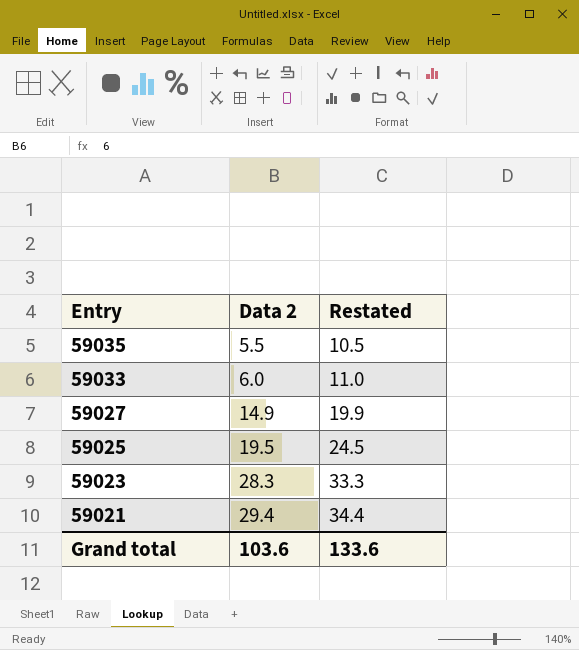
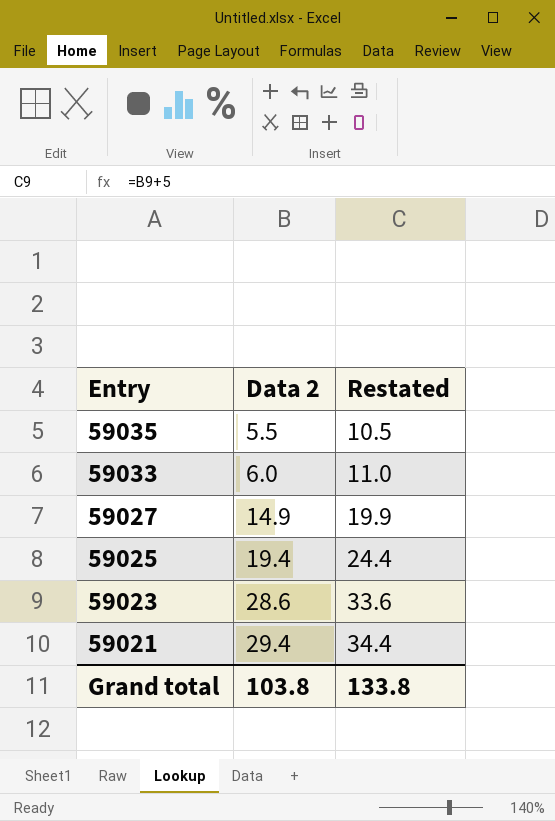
59025 | Data 2: 19.5 -> 19.4
59025 | Restated: 24.5 -> 24.4
59023 | Data 2: 28.3 -> 28.6
59023 | Restated: 33.3 -> 33.6
Grand total | Data 2: 103.6 -> 103.8
Grand total | Restated: 133.6 -> 133.8

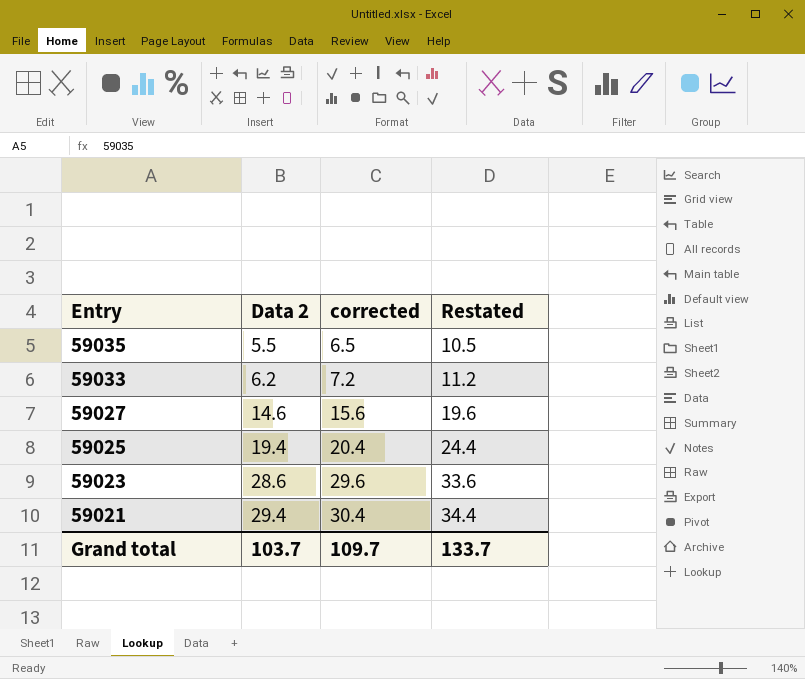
column corrected | formula: none -> [Data 2] + 1
59033 | Data 2: 6.0 -> 6.2
59033 | Restated: 11.0 -> 11.2
59027 | Data 2: 14.9 -> 14.6
59027 | Restated: 19.9 -> 19.6
Grand total | Data 2: 103.8 -> 103.7
Grand total | Restated: 133.8 -> 133.7

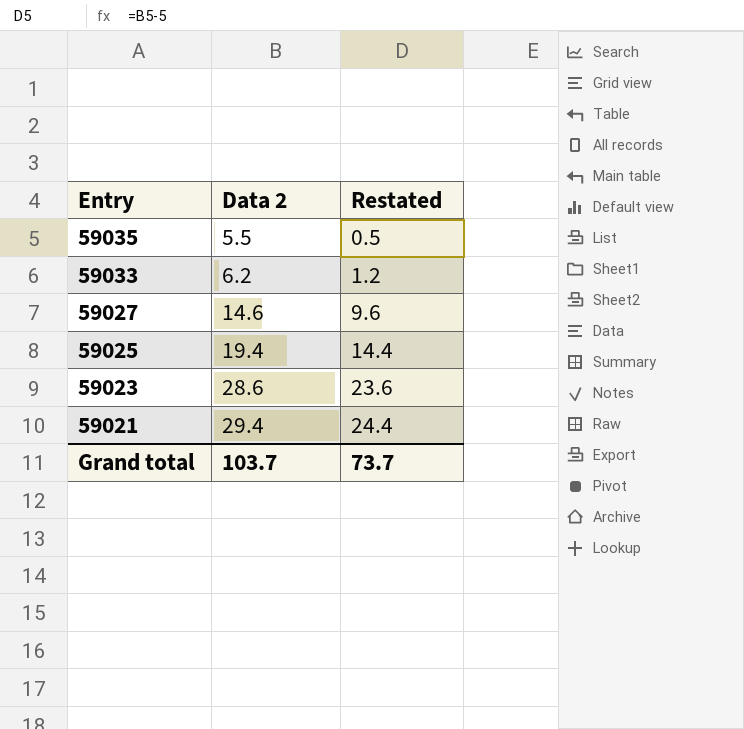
column corrected | formula: [Data 2] + 1 -> none
column Restated | formula: [Data 2] + 5 -> [Data 2] - 5
Grand total | Restated: 133.7 -> 73.7

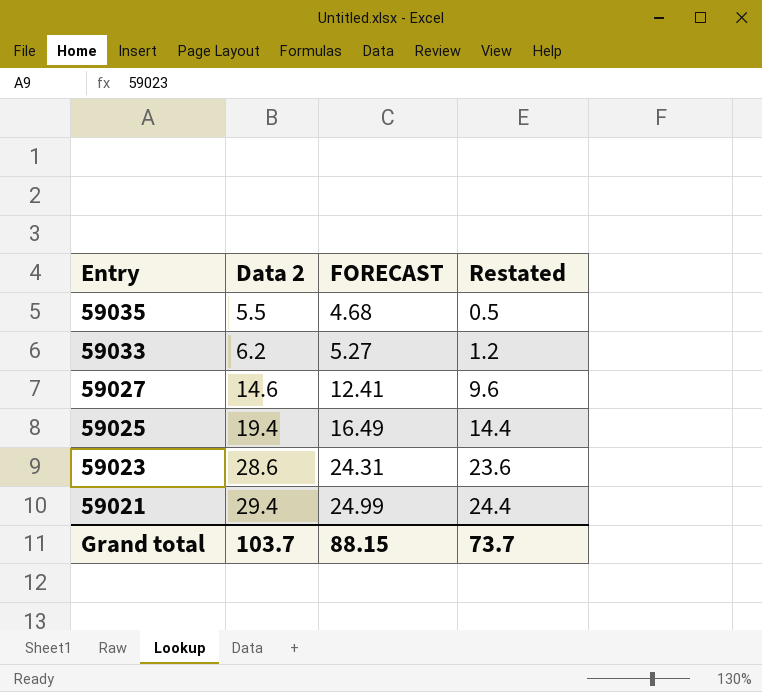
column FORECAST | formula: none -> [Data 2] * 0.85

